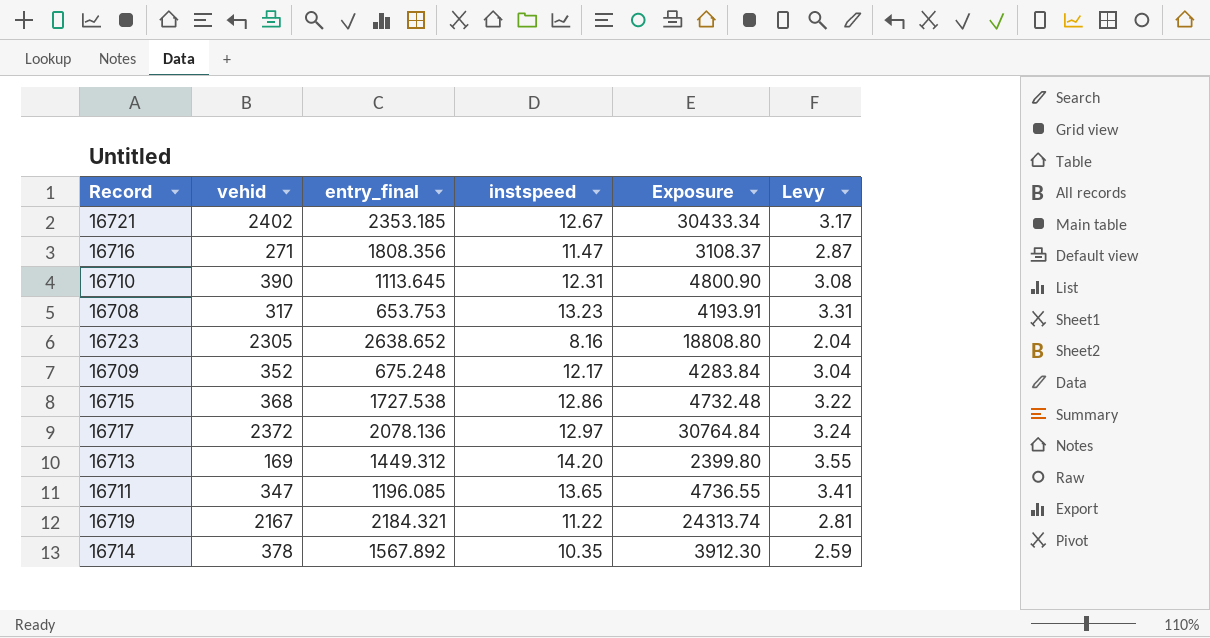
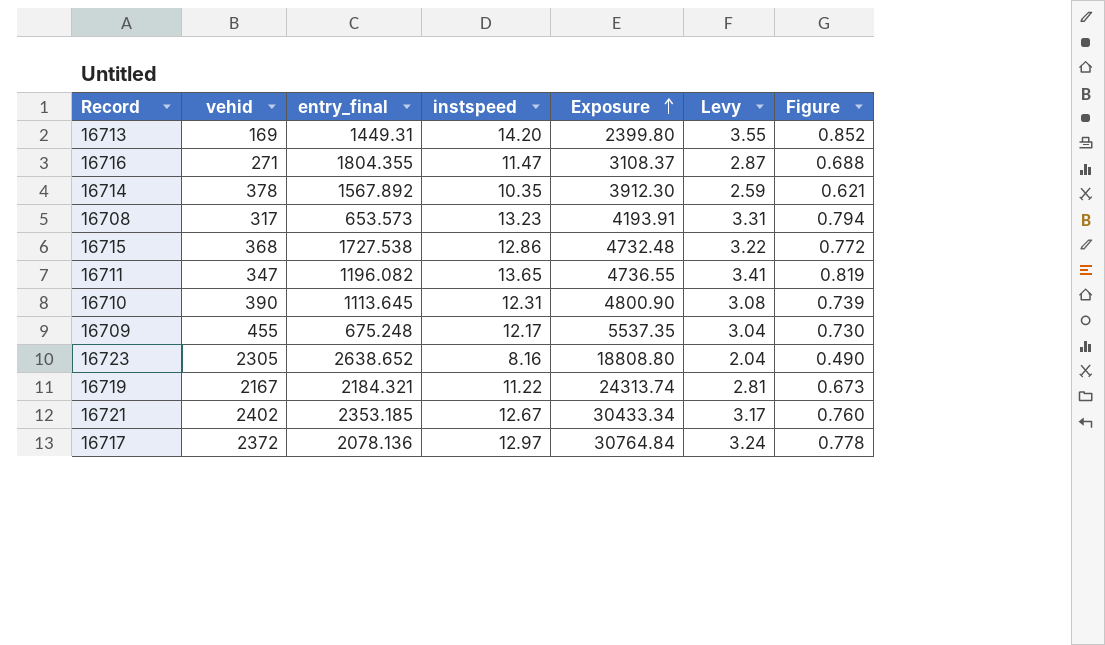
row order: none -> Exposure ascending
column Figure | formula: none -> [instspeed] * 0.06
16713 | entry_final: 1449.312 -> 1449.31
16716 | entry_final: 1808.356 -> 1804.355
16708 | entry_final: 653.753 -> 653.573
16711 | entry_final: 1196.085 -> 1196.082
16709 | vehid: 352 -> 455
16709 | Exposure: 4283.84 -> 5537.35

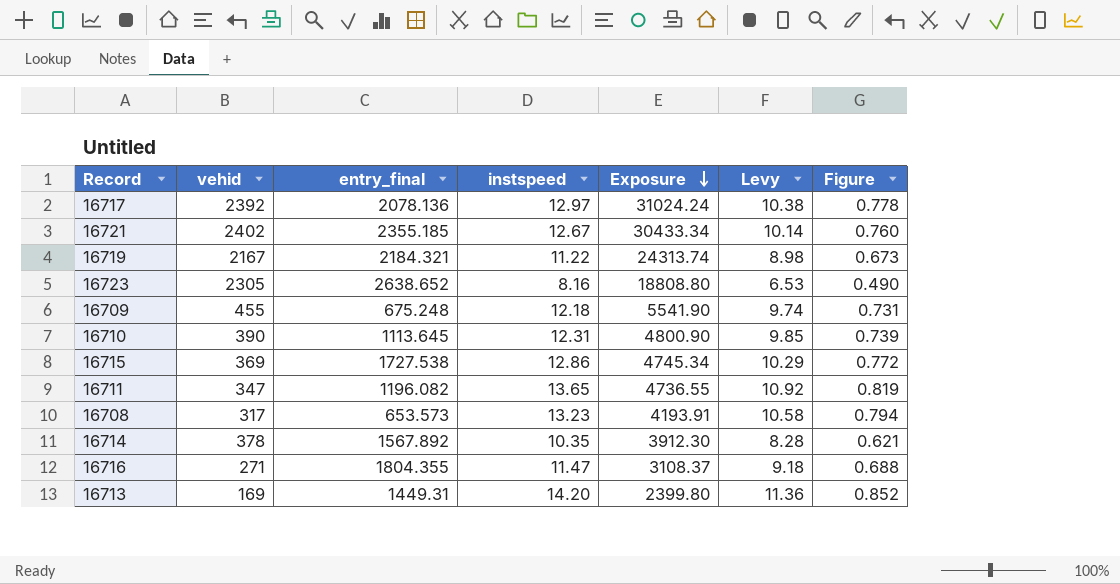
row order: Exposure ascending -> Exposure descending
column Levy | formula: [instspeed] * 0.25 -> [instspeed] * 0.8
16717 | vehid: 2372 -> 2392
16717 | Exposure: 30764.84 -> 31024.24
16721 | entry_final: 2353.185 -> 2355.185
16709 | instspeed: 12.17 -> 12.18
16709 | Exposure: 5537.35 -> 5541.90
16709 | Figure: 0.730 -> 0.731
16715 | vehid: 368 -> 369
16715 | Exposure: 4732.48 -> 4745.34

